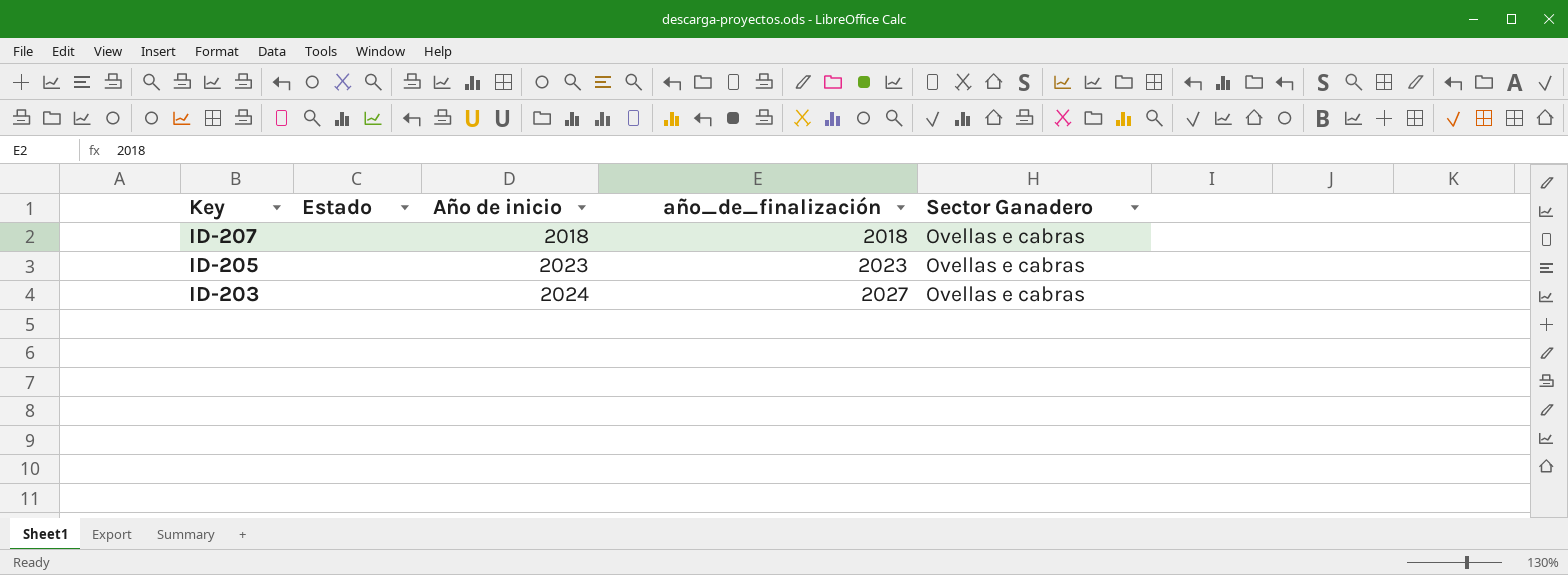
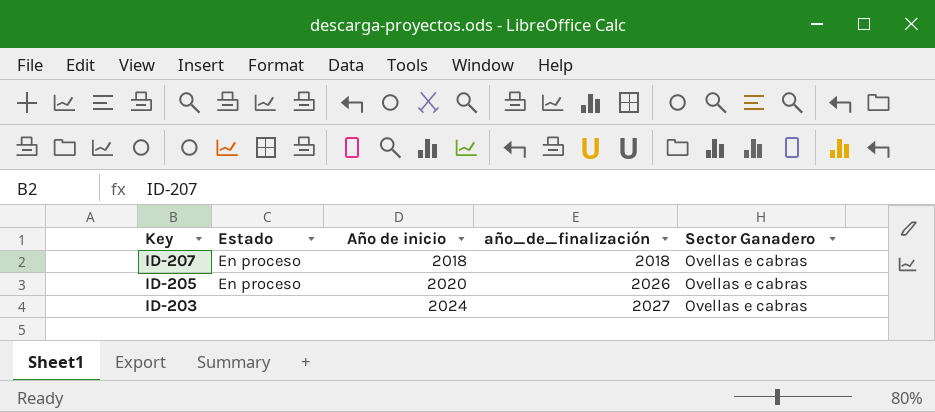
ID-207 | Estado: none -> En proceso
ID-205 | Estado: none -> En proceso
ID-205 | Año de inicio: 2023 -> 2020
ID-205 | año_de_finalización: 2023 -> 2026

